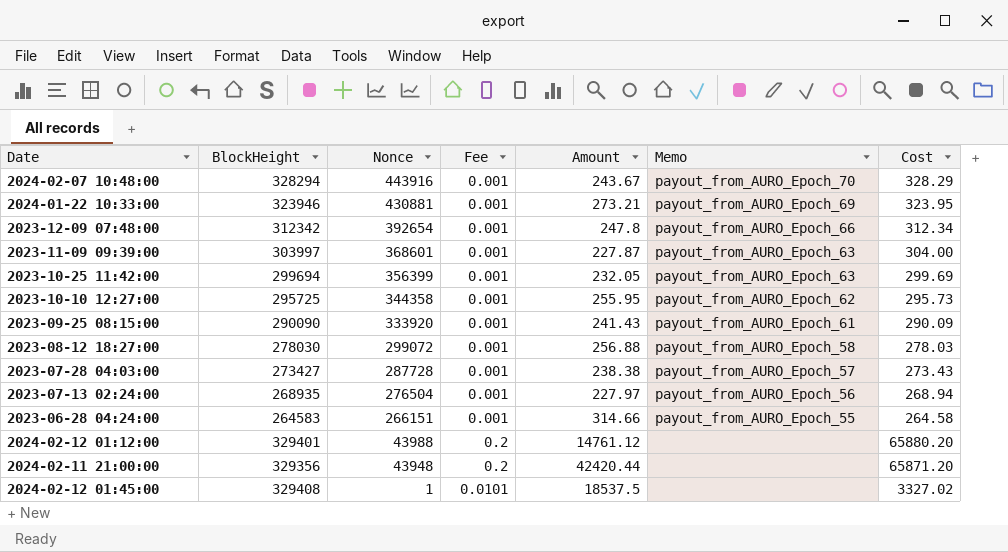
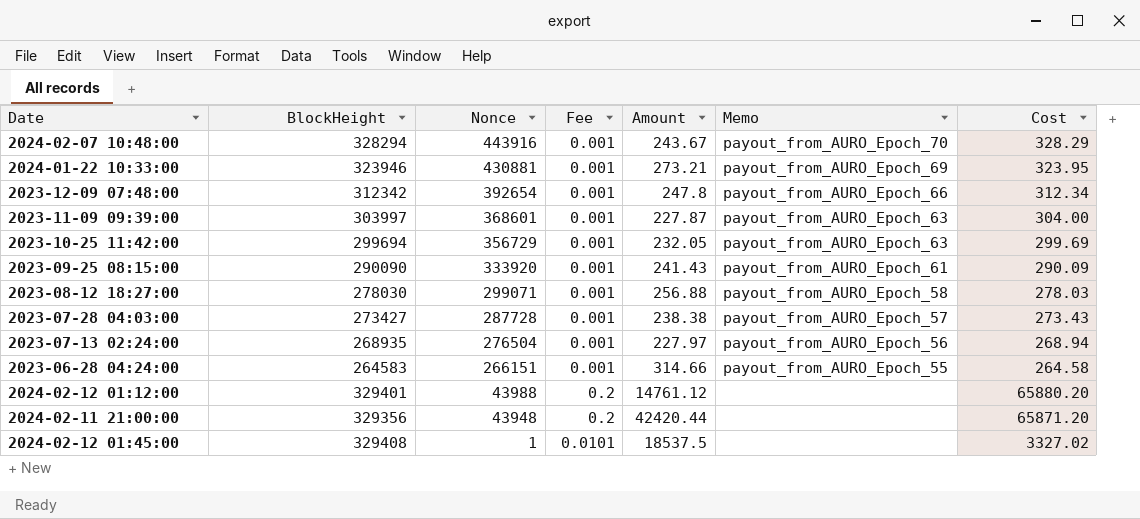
row 2023-10-10 12:27:00: 295725 | 344358 | 0.001 | 255.95 | payout_from_AURO_Epoch_62 | 295.73 -> none
2023-10-25 11:42:00 | Nonce: 356399 -> 356729
2023-08-12 18:27:00 | Nonce: 299072 -> 299071

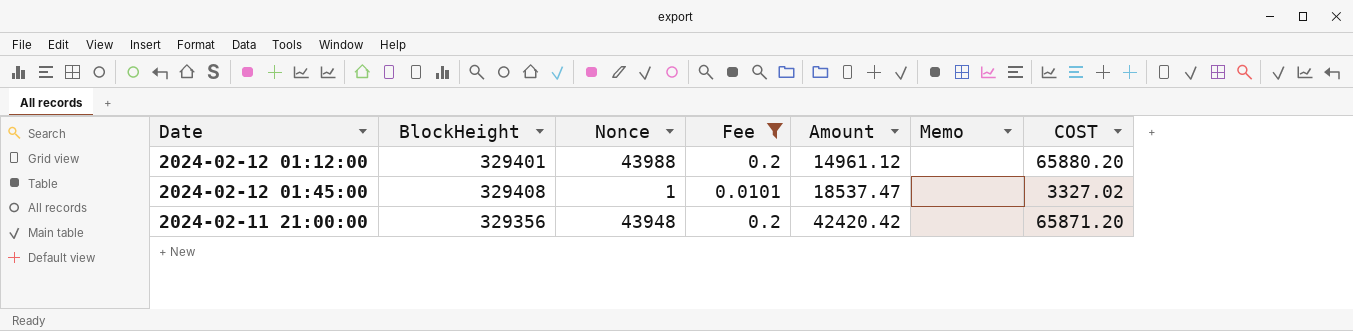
filter: none -> Fee != 0.001
row order: Nonce descending -> Amount ascending
column name: Cost -> COST
2024-02-12 01:12:00 | Amount: 14761.12 -> 14961.12
2024-02-12 01:45:00 | Amount: 18537.5 -> 18537.47
2024-02-11 21:00:00 | Amount: 42420.44 -> 42420.42

